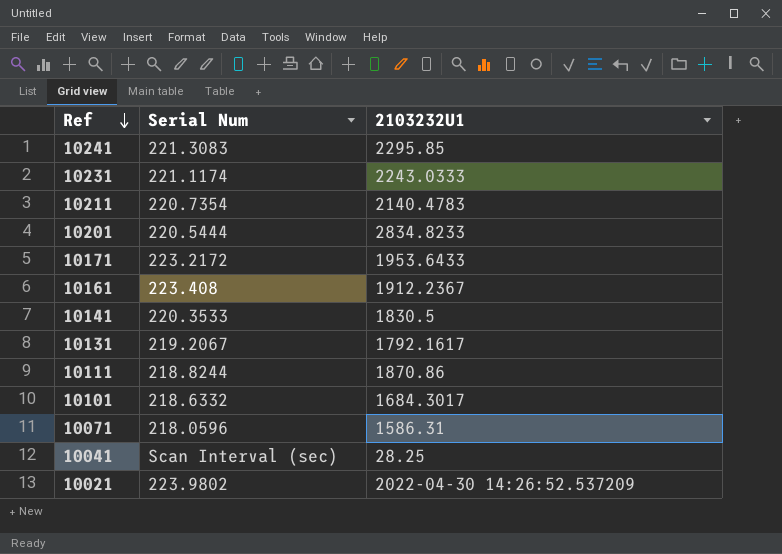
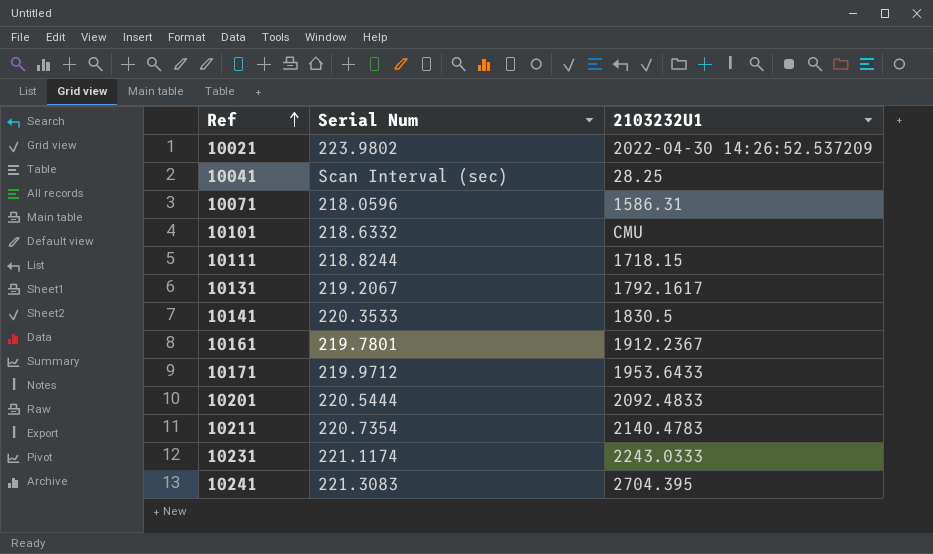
row order: Ref descending -> Ref ascending
10101 | 2103232U1: 1684.3017 -> CMU
10111 | 2103232U1: 1870.86 -> 1718.15
10161 | Serial Num: 223.408 -> 219.7801
10171 | Serial Num: 223.2172 -> 219.9712
10201 | 2103232U1: 2834.8233 -> 2092.4833
10241 | 2103232U1: 2295.85 -> 2704.395

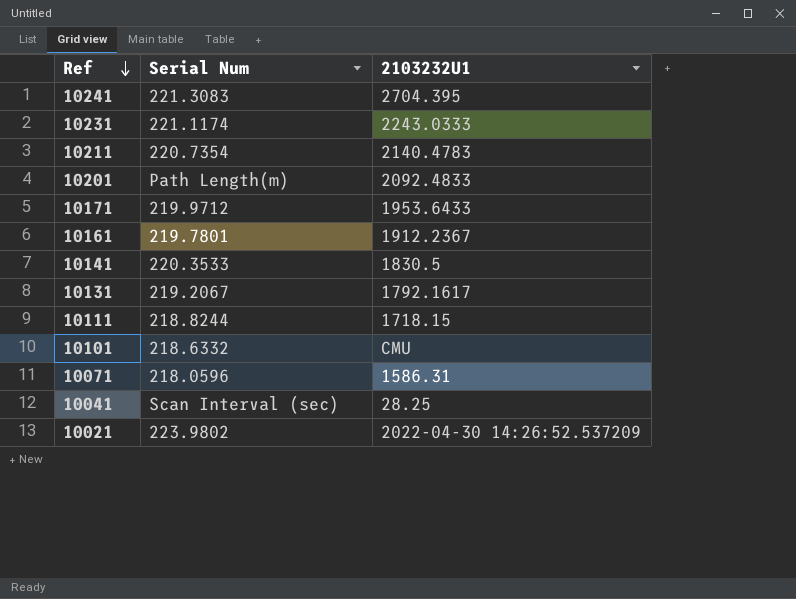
row order: Ref ascending -> Ref descending
10201 | Serial Num: 220.5444 -> Path Length(m)

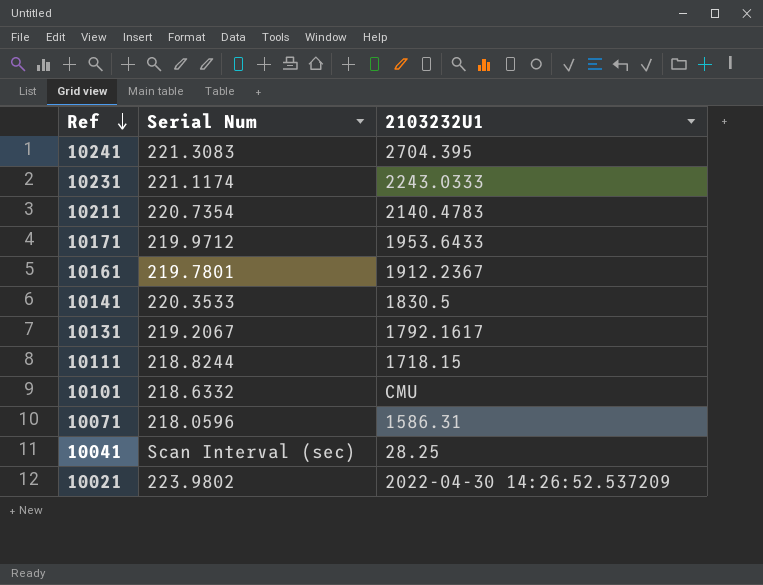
row 10201: Path Length(m) | 2092.4833 -> none

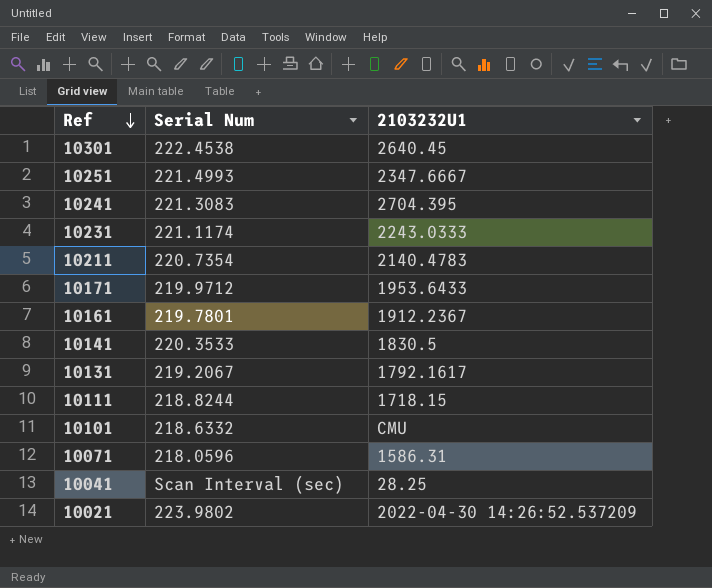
row 10301: none -> 222.4538 | 2640.45
row 10251: none -> 221.4993 | 2347.6667

